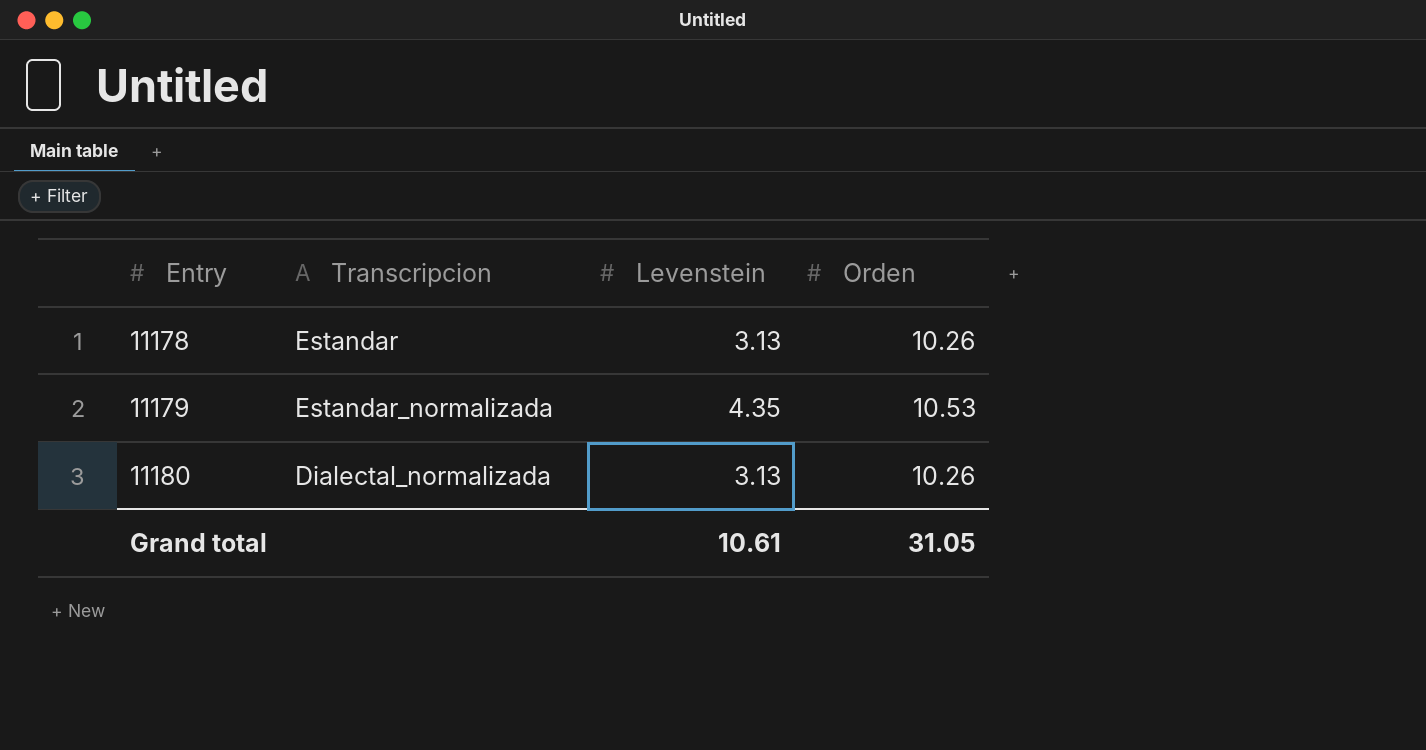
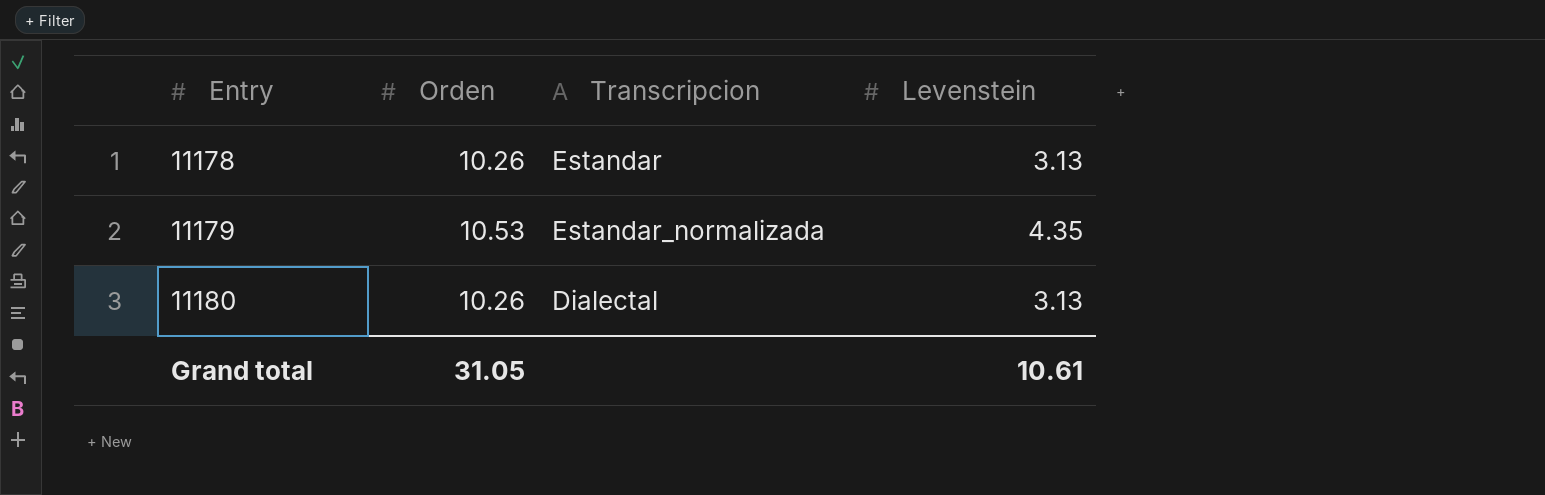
column Orden | position: 4 -> 2
11180 | Transcripcion: Dialectal_normalizada -> Dialectal

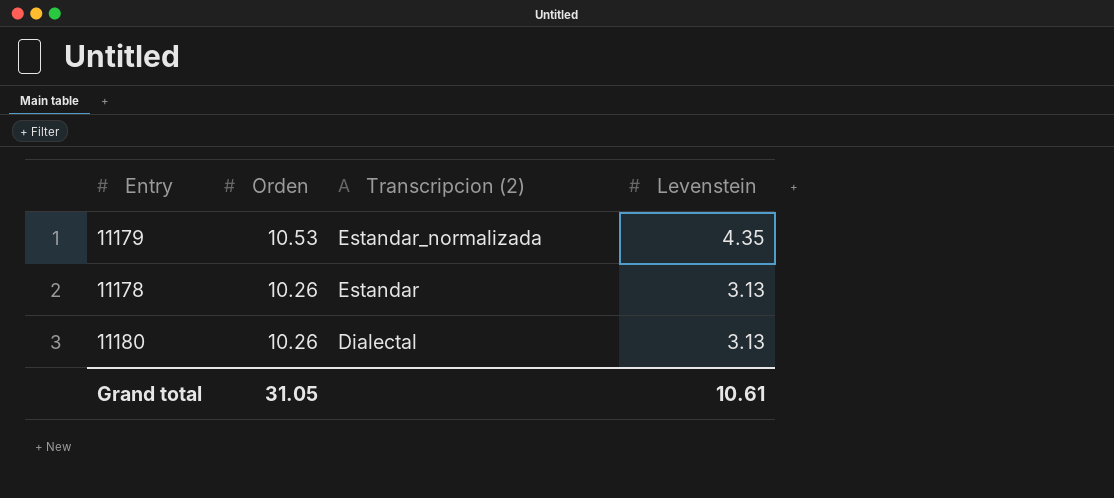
row order: Entry ascending -> Orden descending
column name: Transcripcion -> Transcripcion (2)

